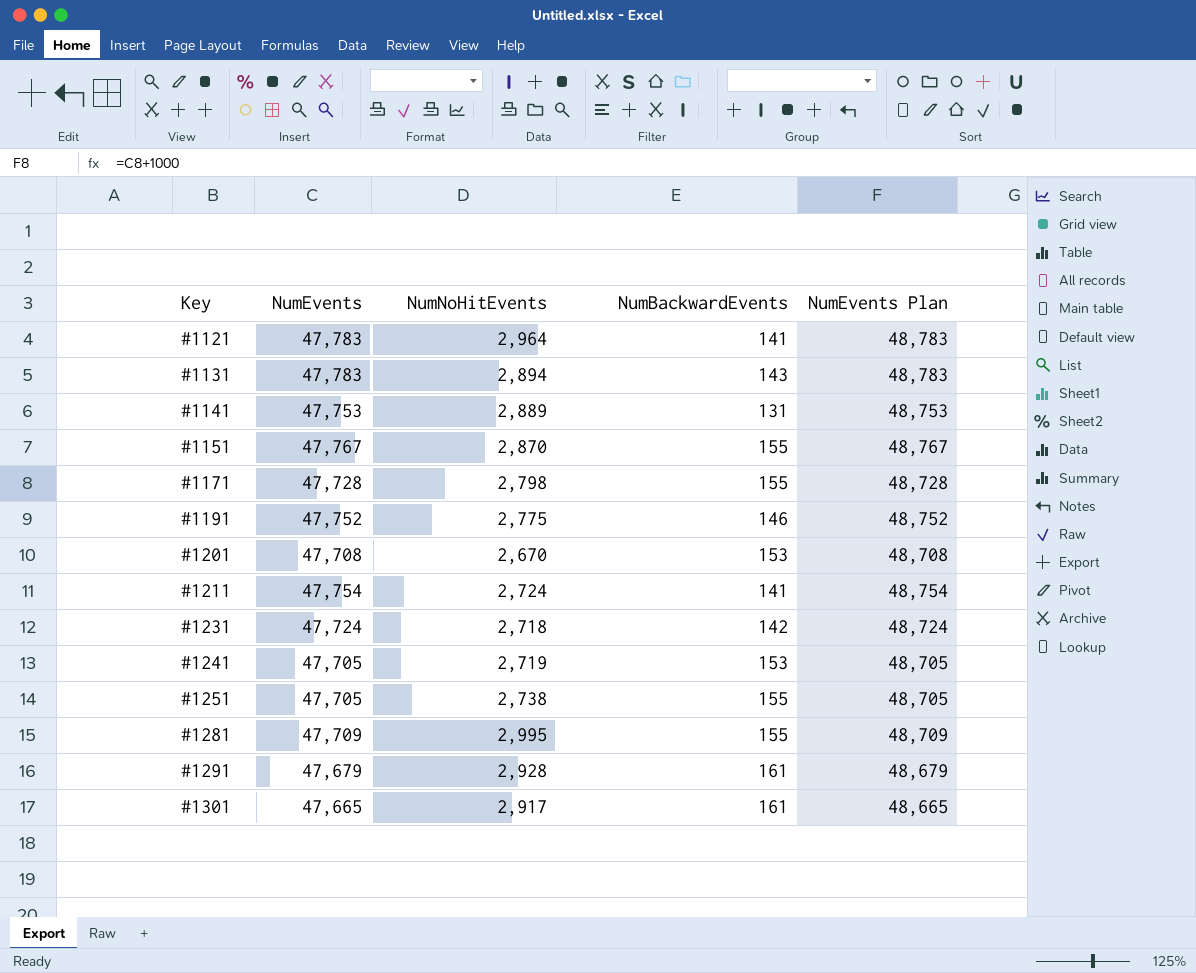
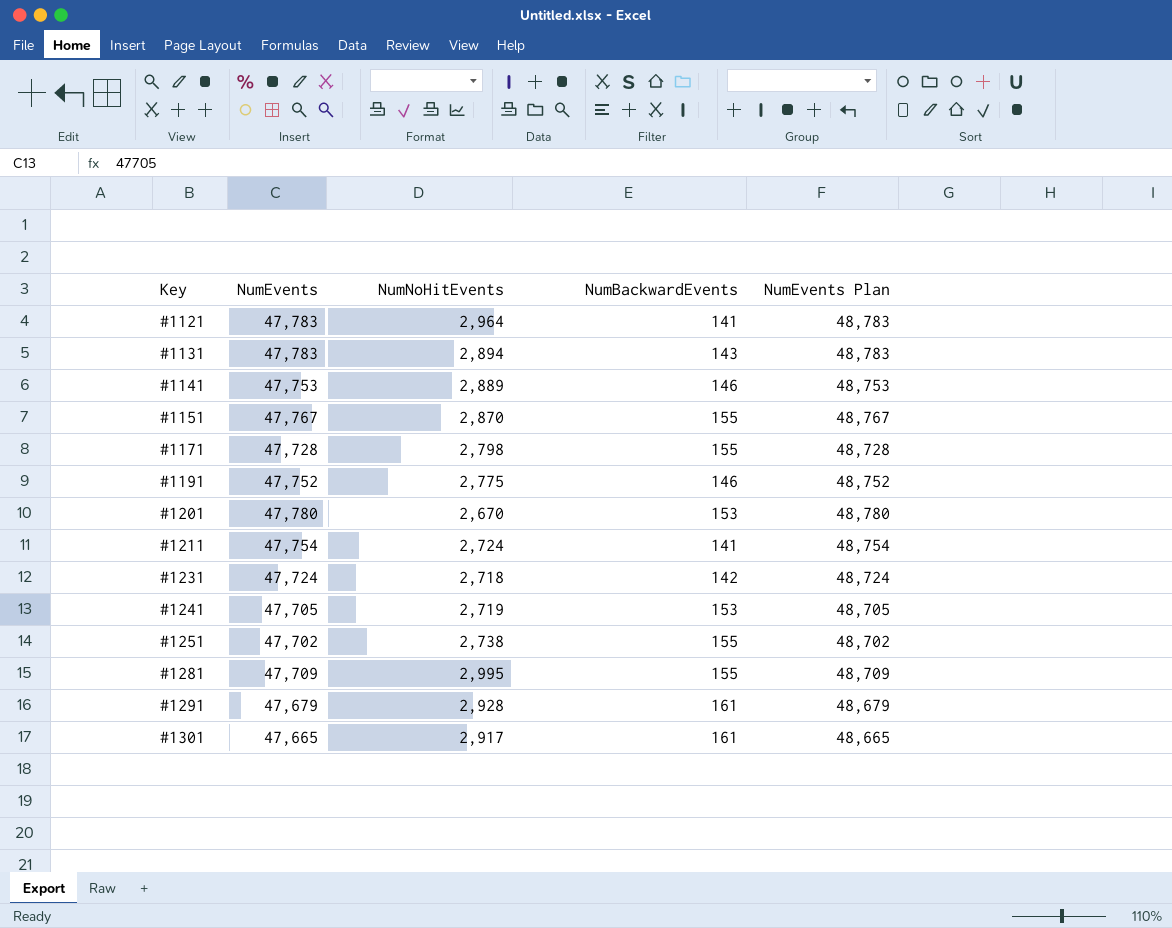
#1141 | NumBackwardEvents: 131 -> 146
#1201 | NumEvents: 47,708 -> 47,780
#1201 | NumEvents Plan: 48,708 -> 48,780
#1251 | NumEvents: 47,705 -> 47,702
#1251 | NumEvents Plan: 48,705 -> 48,702

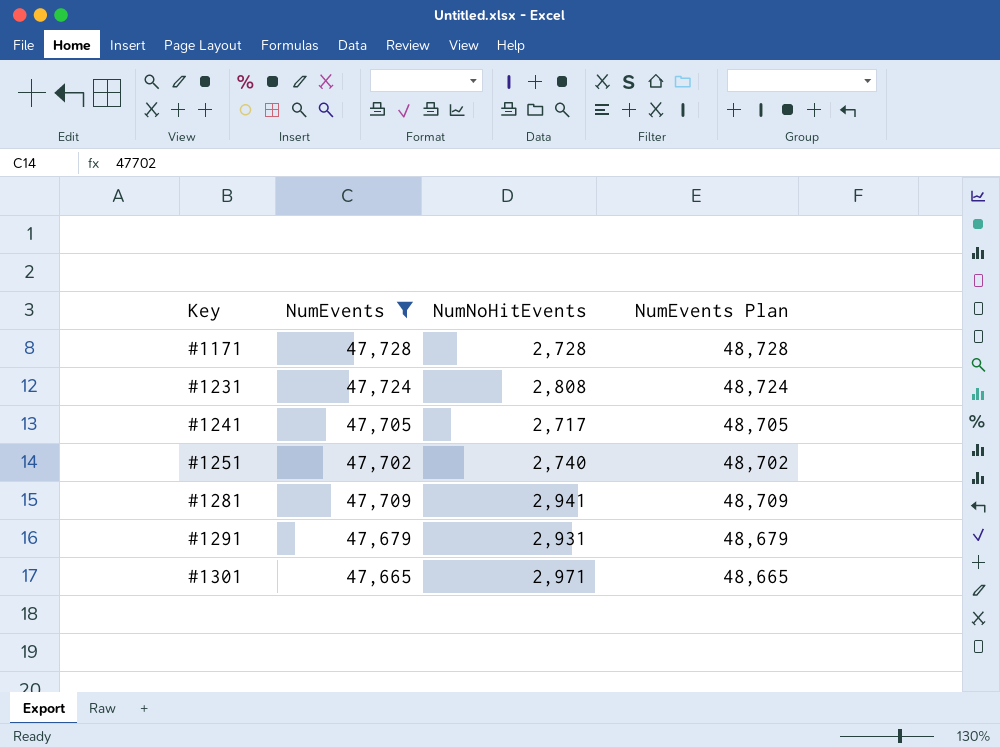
filter: none -> NumEvents <= 47,728
column NumBackwardEvents | position: 4 -> none
#1171 | NumNoHitEvents: 2,798 -> 2,728
#1231 | NumNoHitEvents: 2,718 -> 2,808
#1241 | NumNoHitEvents: 2,719 -> 2,717
#1251 | NumNoHitEvents: 2,738 -> 2,740
#1281 | NumNoHitEvents: 2,995 -> 2,941
#1291 | NumNoHitEvents: 2,928 -> 2,931
#1301 | NumNoHitEvents: 2,917 -> 2,971

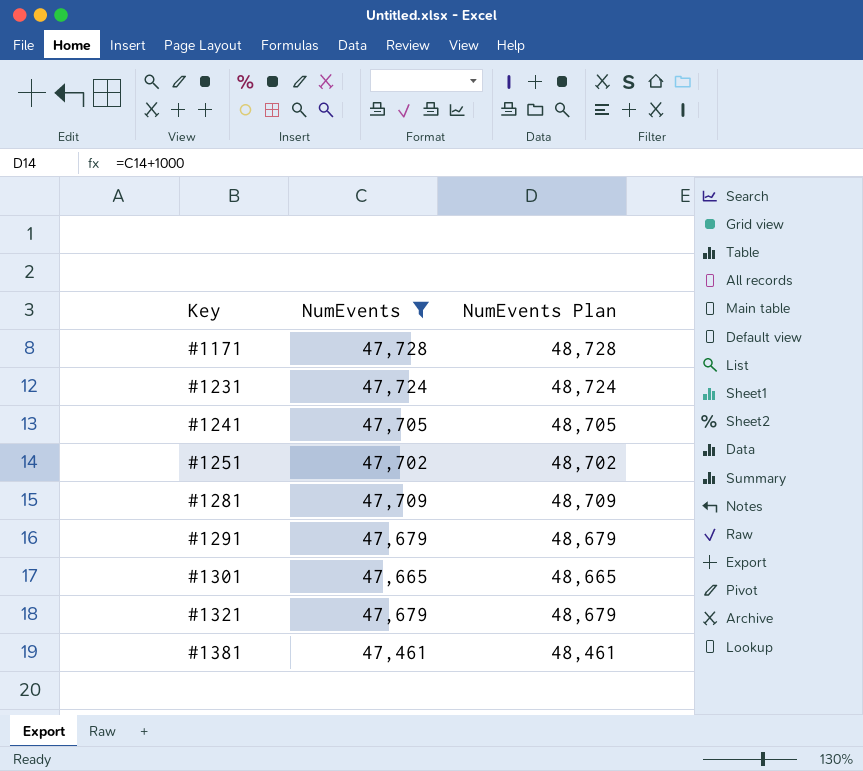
column NumNoHitEvents | position: 3 -> none
row #1321: none -> 47,679 | 48,679
row #1381: none -> 47,461 | 48,461

